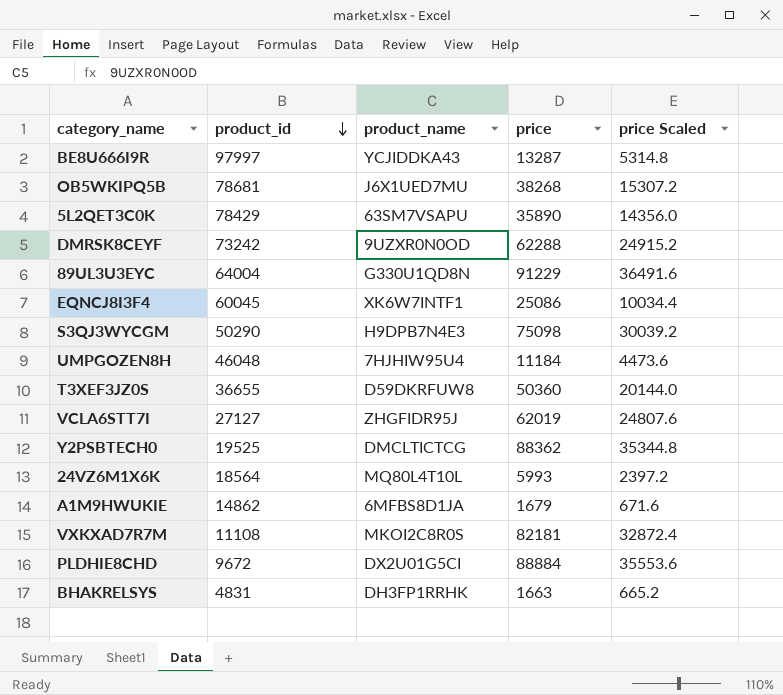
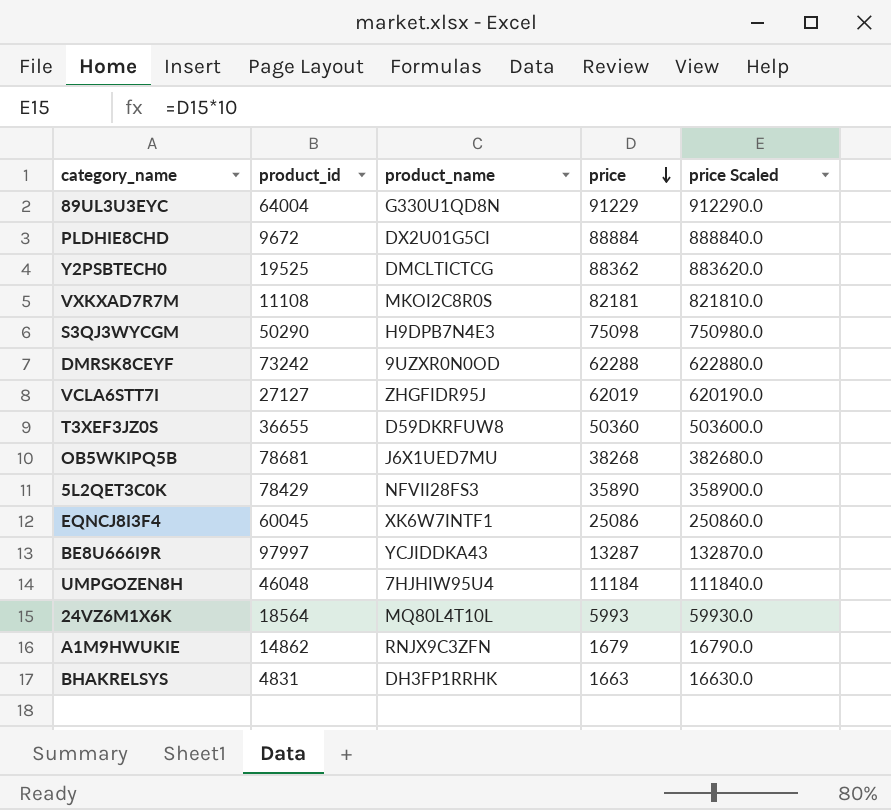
row order: product_id descending -> price descending
column price Scaled | formula: [price] * 0.4 -> [price] * 10
5L2QET3C0K | product_name: 63SM7VSAPU -> NFVII28FS3
A1M9HWUKIE | product_name: 6MFBS8D1JA -> RNJX9C3ZFN

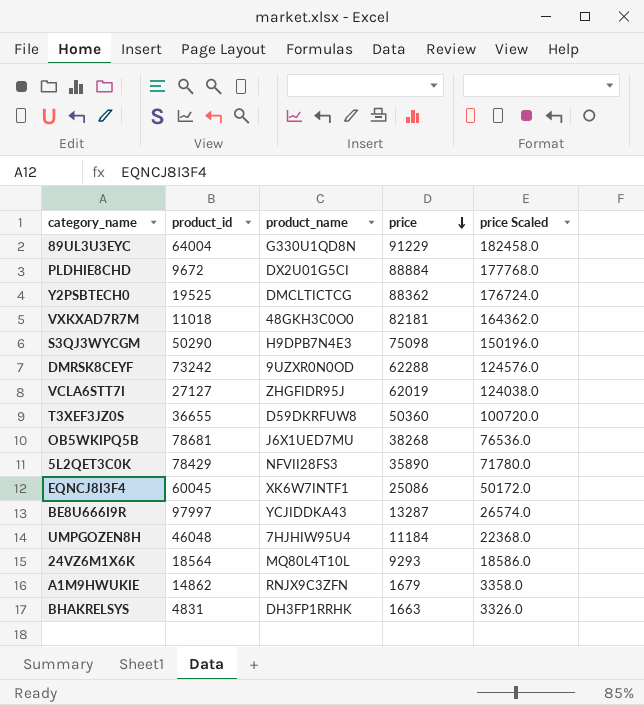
column price Scaled | formula: [price] * 10 -> [price] * 2
VXKXAD7R7M | product_id: 11108 -> 11018
VXKXAD7R7M | product_name: MKOI2C8R0S -> 48GKH3C0O0
24VZ6M1X6K | price: 5993 -> 9293

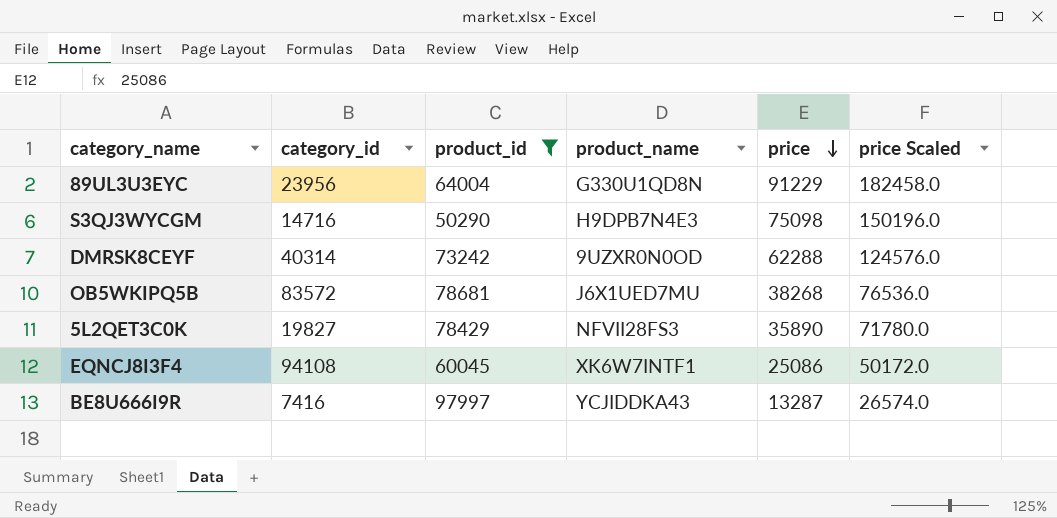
filter: none -> product_id >= 50290
column category_id | position: none -> 2

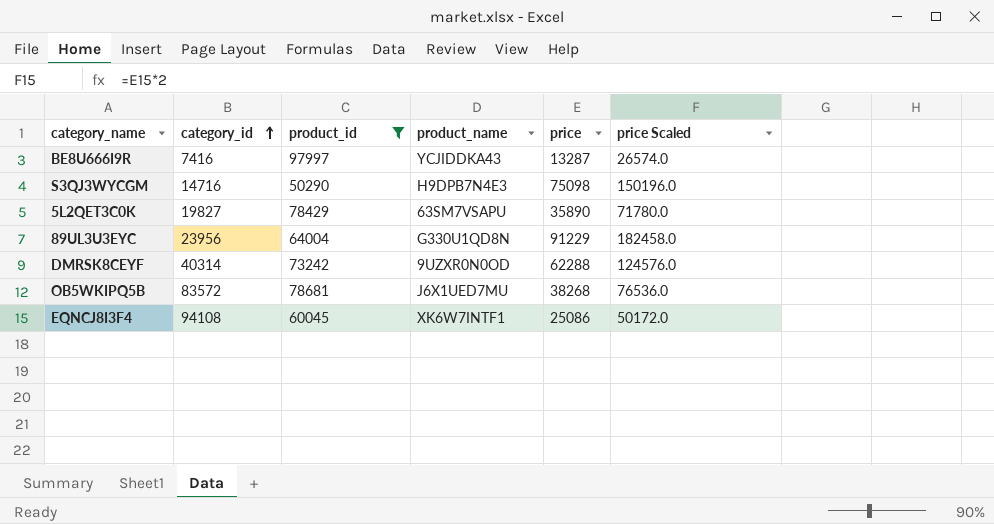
row order: price descending -> category_id ascending
5L2QET3C0K | product_name: NFVII28FS3 -> 63SM7VSAPU

